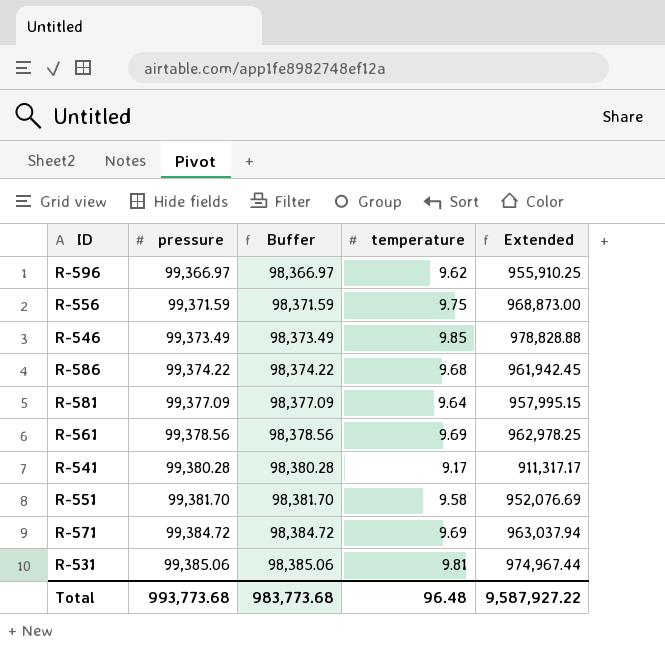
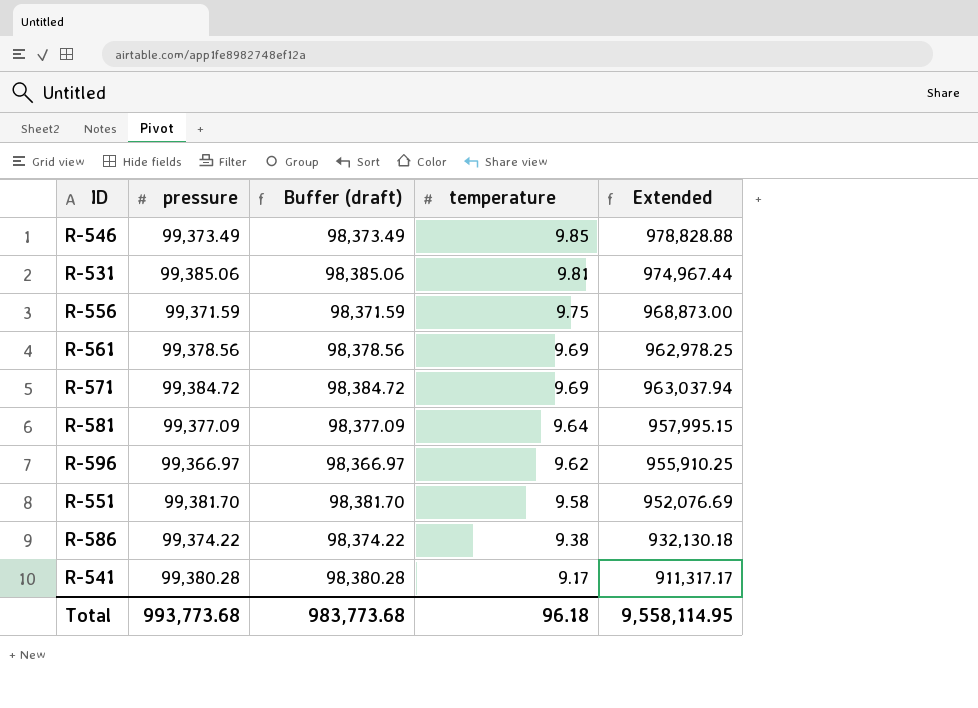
row order: pressure ascending -> temperature descending
column name: Buffer -> Buffer (draft)
R-586 | temperature: 9.68 -> 9.38
R-586 | Extended: 961,942.45 -> 932,130.18
Total | temperature: 96.48 -> 96.18
Total | Extended: 9,587,927.22 -> 9,558,114.95

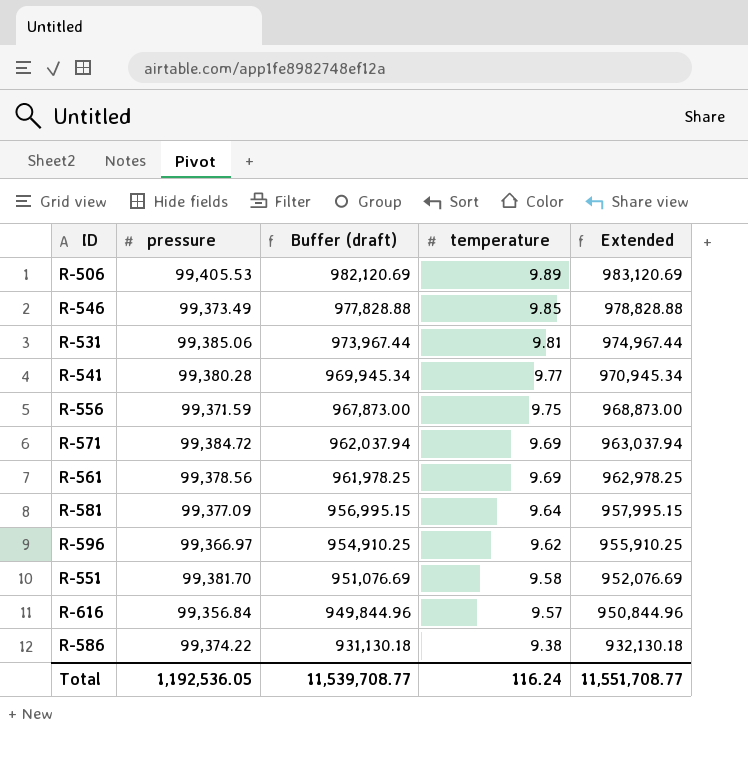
row order: temperature descending -> Buffer (draft) descending
column Buffer (draft) | formula: [pressure] - 1000 -> [Extended] - 1000
row R-506: none -> 99,405.53 | 982,120.69 | 9.89 | 983,120.69
R-541 | temperature: 9.17 -> 9.77
R-541 | Extended: 911,317.17 -> 970,945.34
row R-616: none -> 99,356.84 | 949,844.96 | 9.57 | 950,844.96
Total | pressure: 993,773.68 -> 1,192,536.05
Total | Buffer (draft): 983,773.68 -> 11,539,708.77
Total | temperature: 96.18 -> 116.24
Total | Extended: 9,558,114.95 -> 11,551,708.77

